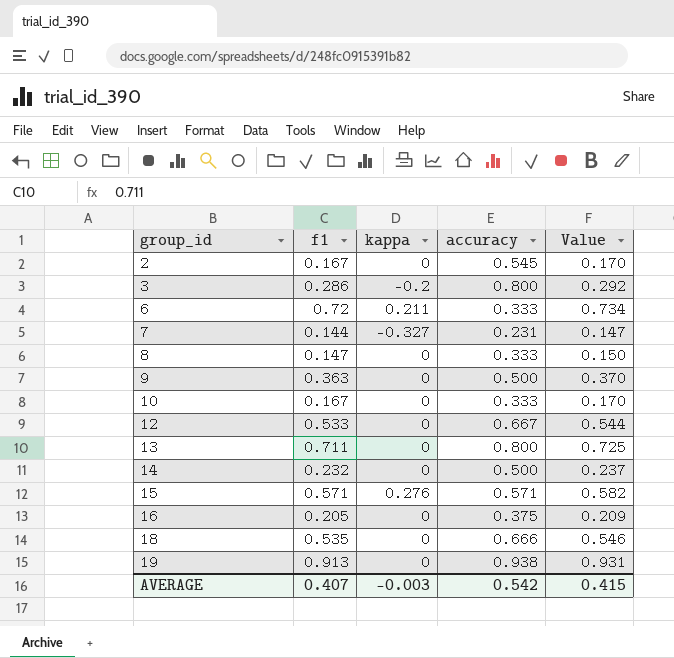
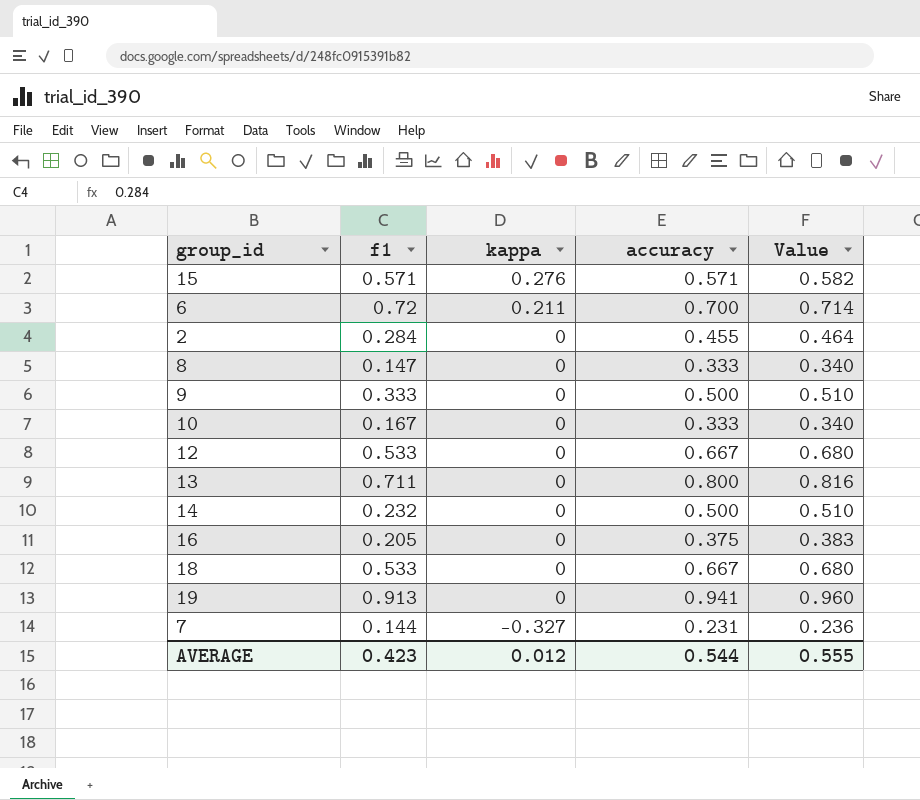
row order: group_id ascending -> kappa descending
column Value | formula: [f1] * 1.02 -> [accuracy] * 1.02
row 3: 0.286 | -0.2 | 0.800 | 0.292 -> none
6 | accuracy: 0.333 -> 0.700
2 | f1: 0.167 -> 0.284
2 | accuracy: 0.545 -> 0.455
9 | f1: 0.363 -> 0.333
18 | f1: 0.535 -> 0.533
18 | accuracy: 0.666 -> 0.667
19 | accuracy: 0.938 -> 0.941
AVERAGE | f1: 0.407 -> 0.423
AVERAGE | kappa: -0.003 -> 0.012
AVERAGE | accuracy: 0.542 -> 0.544
AVERAGE | Value: 0.415 -> 0.555

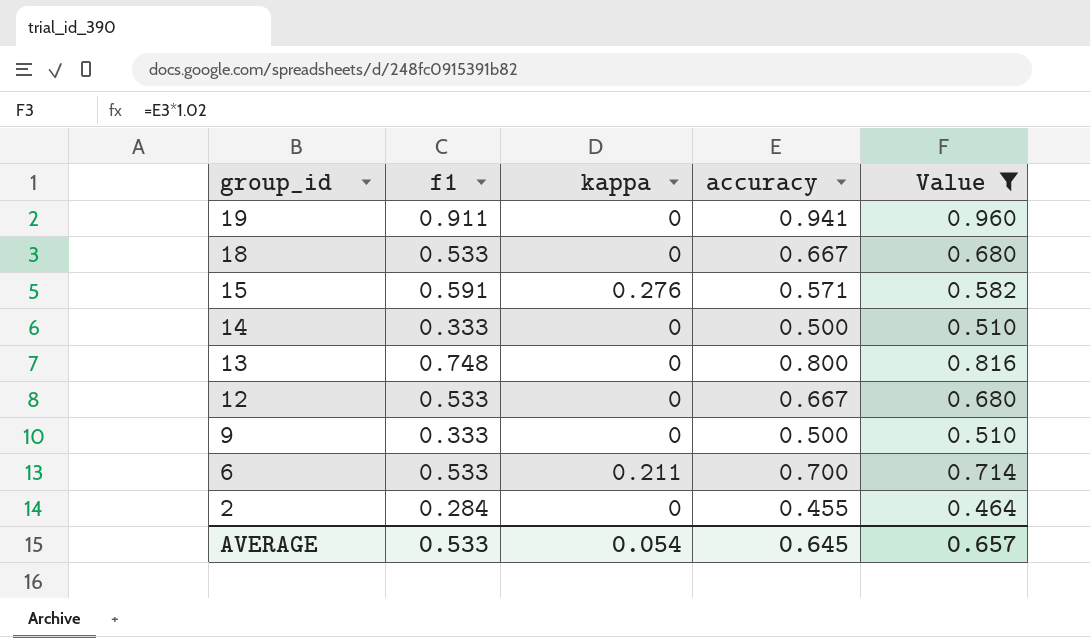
filter: none -> Value >= 0.464
row order: kappa descending -> group_id descending
19 | f1: 0.913 -> 0.911
15 | f1: 0.571 -> 0.591
14 | f1: 0.232 -> 0.333
13 | f1: 0.711 -> 0.748
6 | f1: 0.72 -> 0.533
AVERAGE | f1: 0.423 -> 0.533
AVERAGE | kappa: 0.012 -> 0.054
AVERAGE | accuracy: 0.544 -> 0.645
AVERAGE | Value: 0.555 -> 0.657

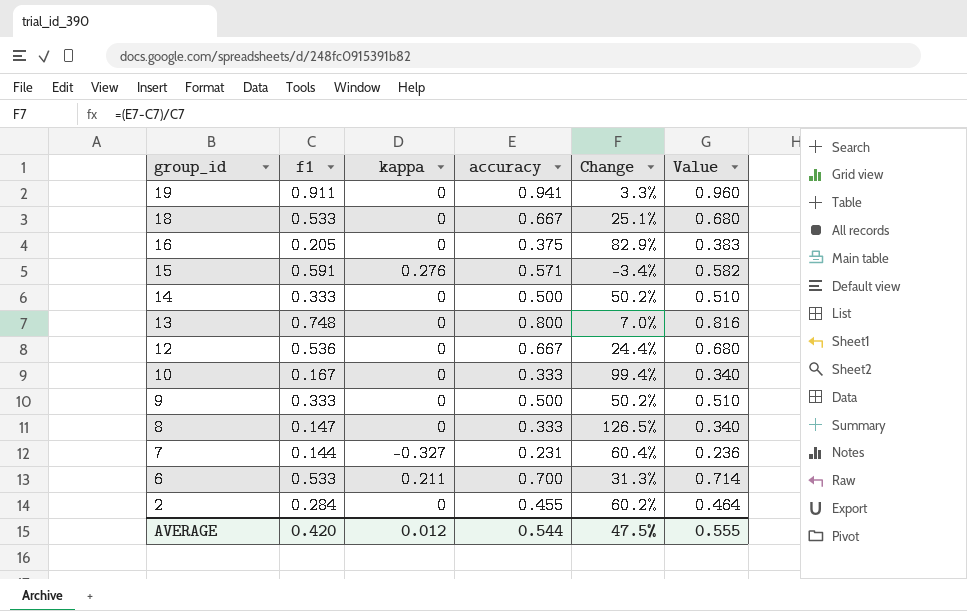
filter: Value >= 0.464 -> none
column Change | formula: none -> ([accuracy] - [f1]) / [f1]
12 | f1: 0.533 -> 0.536
AVERAGE | f1: 0.533 -> 0.420
AVERAGE | kappa: 0.054 -> 0.012
AVERAGE | accuracy: 0.645 -> 0.544
AVERAGE | Value: 0.657 -> 0.555

